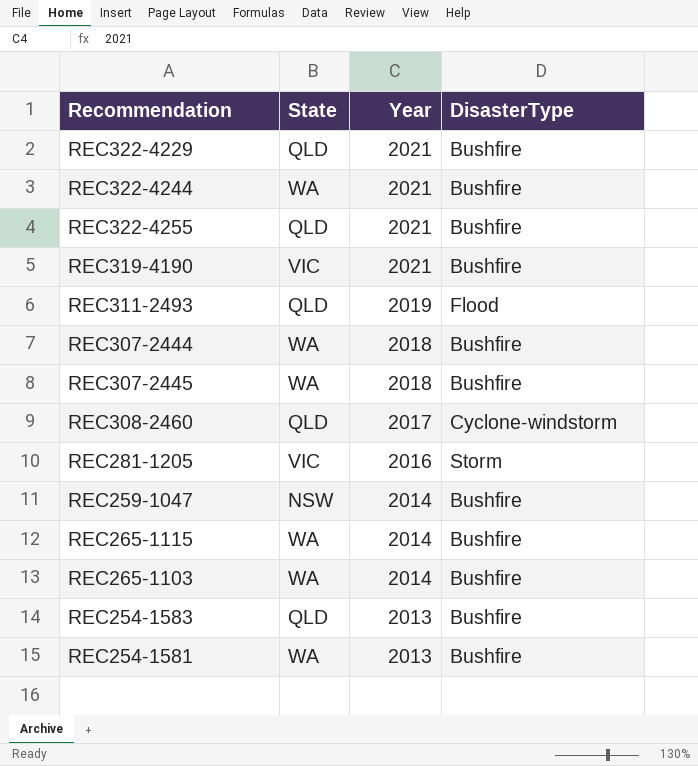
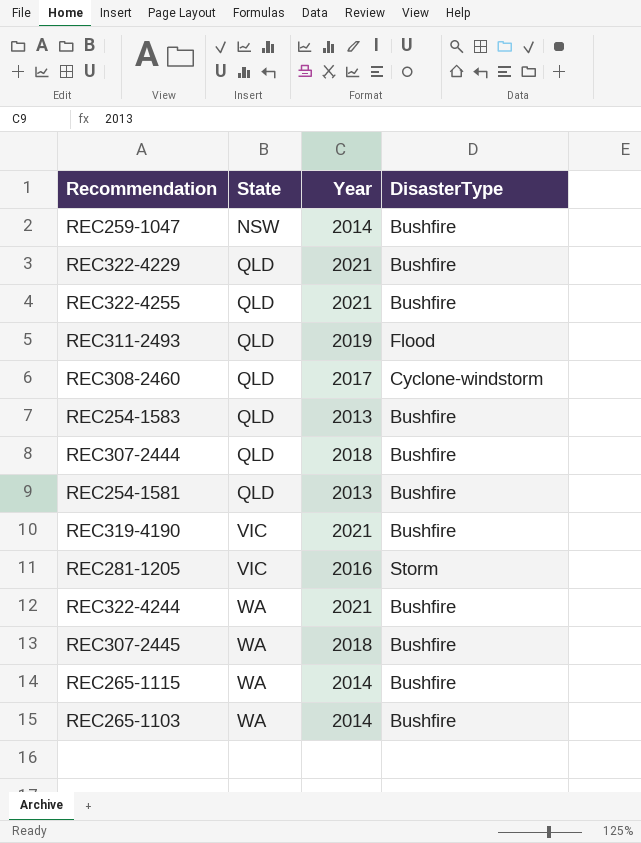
row order: Year descending -> State ascending
REC307-2444 | State: WA -> QLD
REC254-1581 | State: WA -> QLD

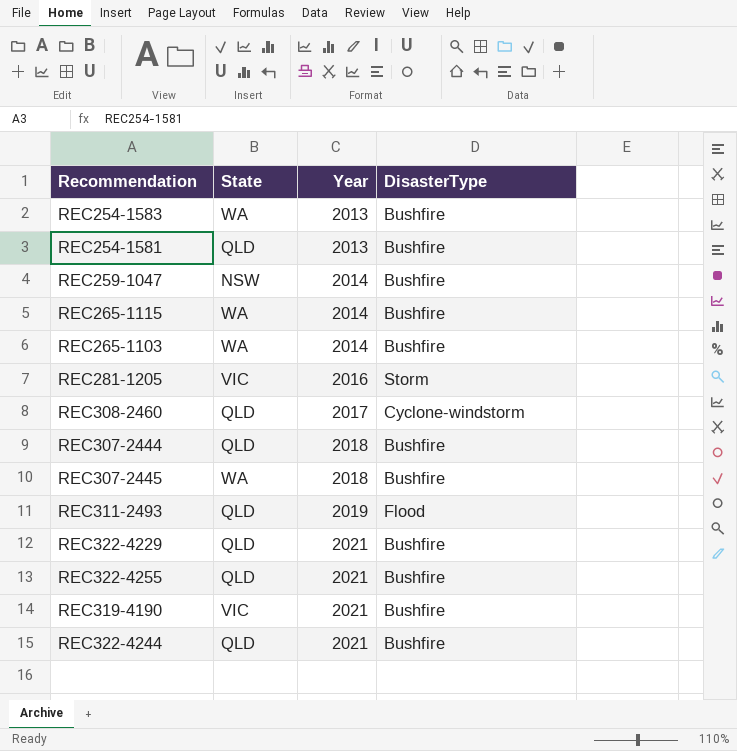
row order: State ascending -> Year ascending
REC254-1583 | State: QLD -> WA
REC322-4244 | State: WA -> QLD

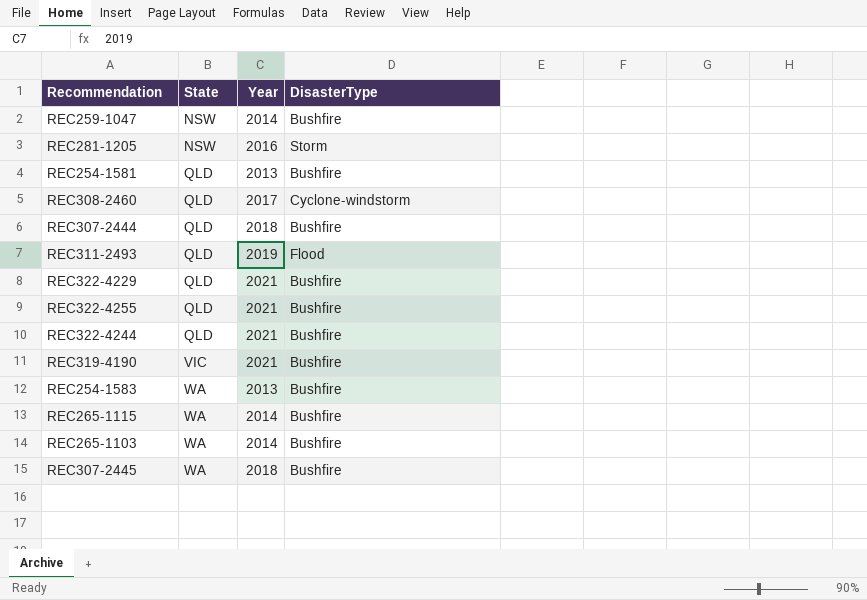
row order: Year ascending -> State ascending
REC281-1205 | State: VIC -> NSW

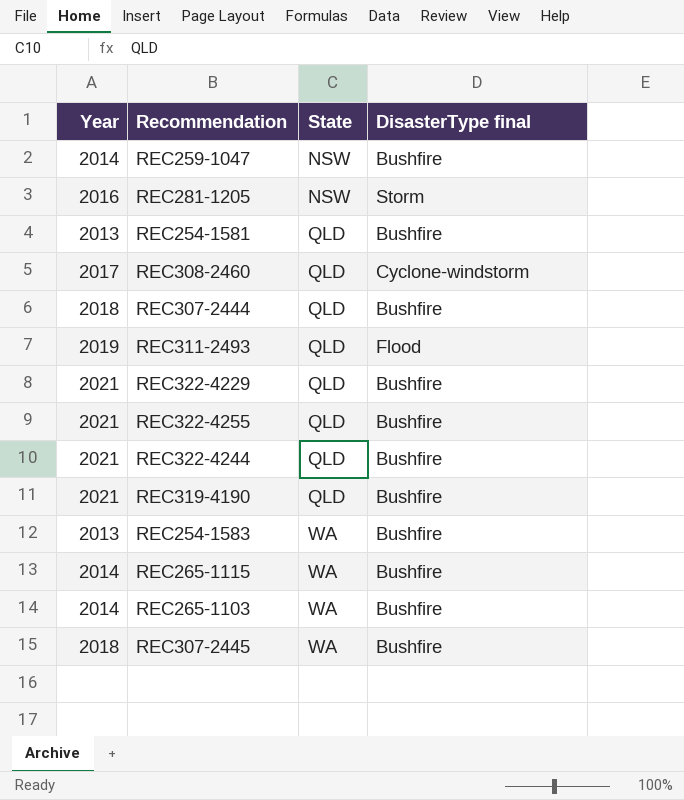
column Year | position: 3 -> 1
column name: DisasterType -> DisasterType final
REC319-4190 | State: VIC -> QLD

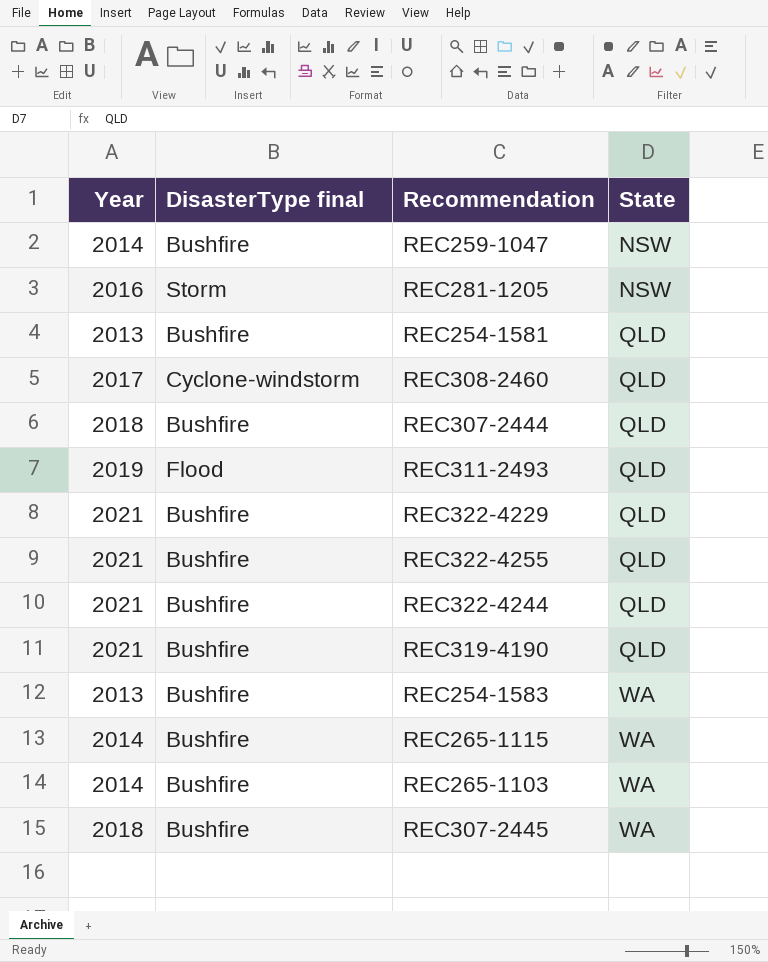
column DisasterType final | position: 4 -> 2

